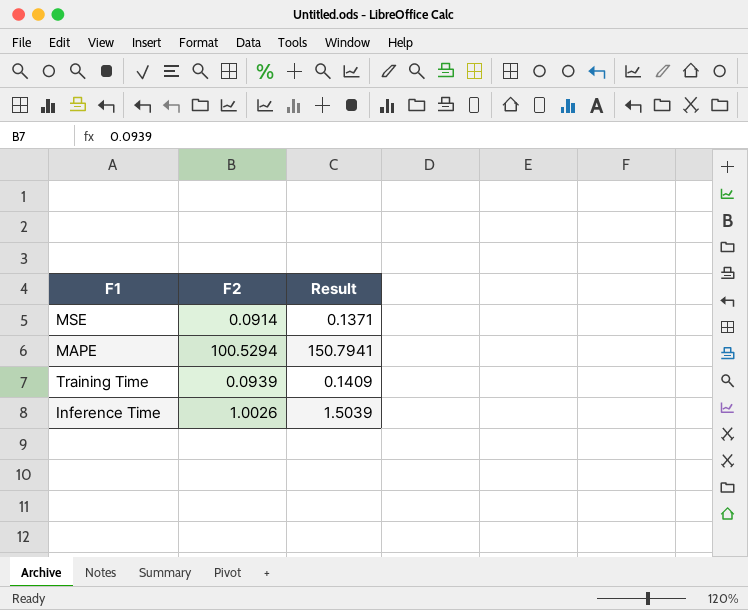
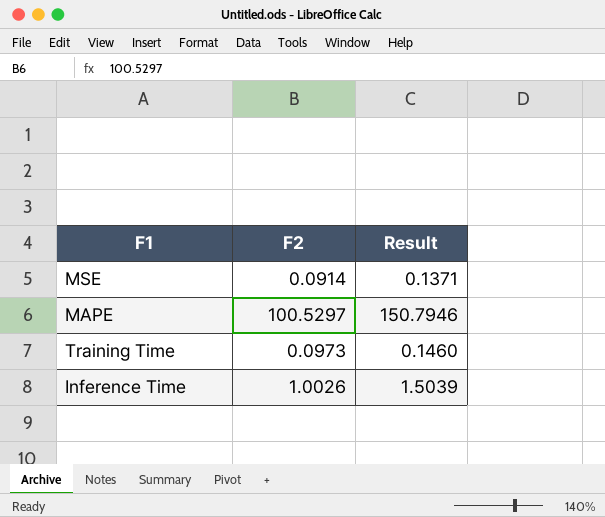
MAPE | F2: 100.5294 -> 100.5297
MAPE | Result: 150.7941 -> 150.7946
Training Time | F2: 0.0939 -> 0.0973
Training Time | Result: 0.1409 -> 0.1460

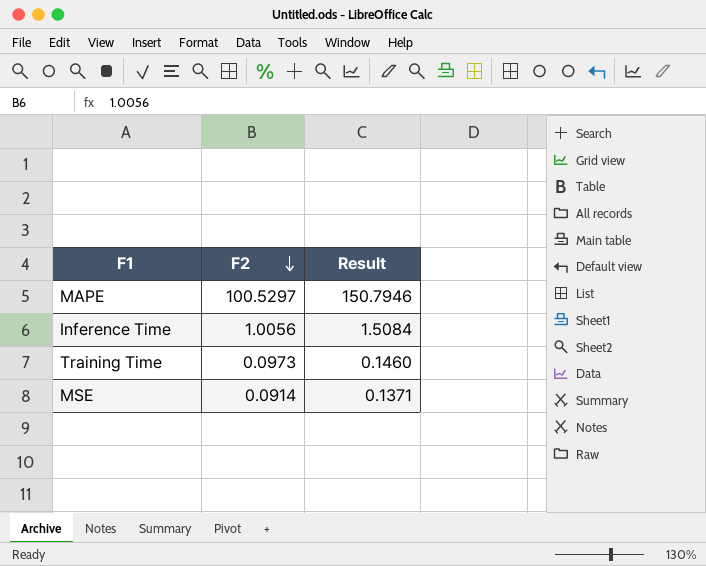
row order: none -> F2 descending
Inference Time | F2: 1.0026 -> 1.0056
Inference Time | Result: 1.5039 -> 1.5084

